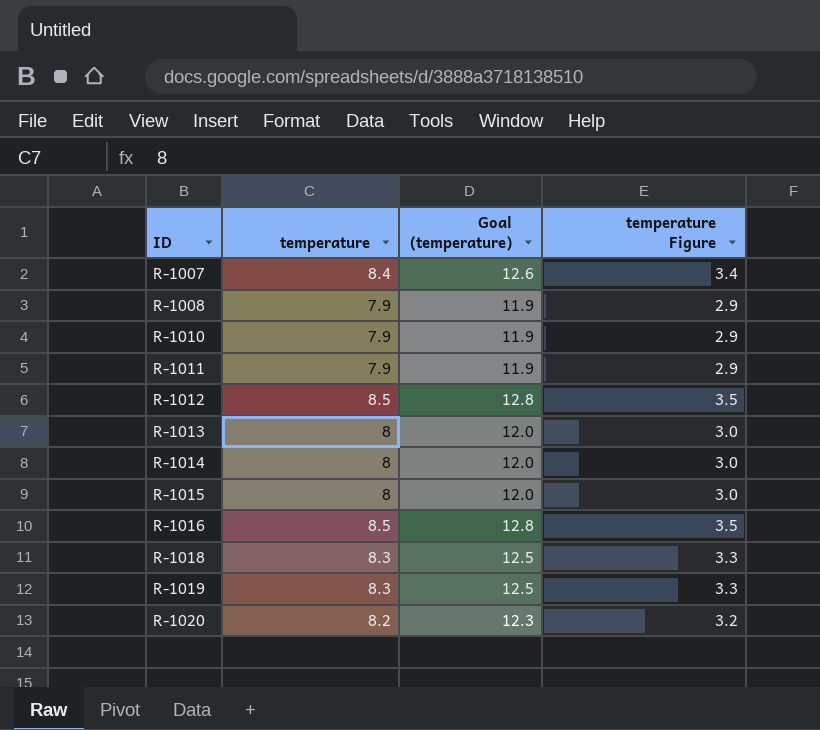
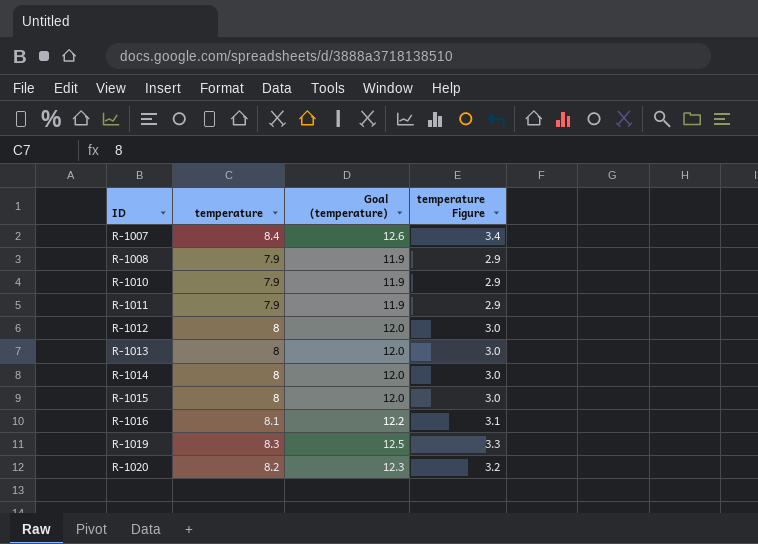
row R-1018: 8.3 | 12.5 | 3.3 -> none
R-1012 | temperature: 8.5 -> 8
R-1012 | Goal (temperature): 12.8 -> 12.0
R-1012 | temperature Figure: 3.5 -> 3.0
R-1016 | temperature: 8.5 -> 8.1
R-1016 | Goal (temperature): 12.8 -> 12.2
R-1016 | temperature Figure: 3.5 -> 3.1

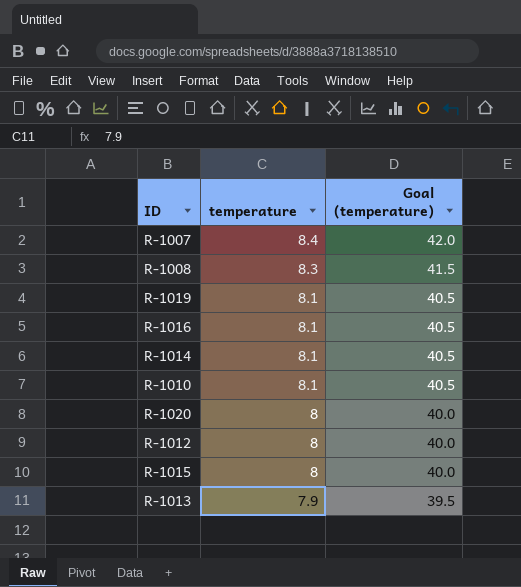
row order: ID ascending -> temperature descending
column temperature Figure | formula: [temperature] - 5 -> none
column Goal (temperature) | formula: [temperature] * 1.5 -> [temperature] * 5
row R-1011: 7.9 | 11.9 | 2.9 -> none
R-1008 | temperature: 7.9 -> 8.3
R-1019 | temperature: 8.3 -> 8.1
R-1014 | temperature: 8 -> 8.1
R-1010 | temperature: 7.9 -> 8.1
R-1020 | temperature: 8.2 -> 8
R-1013 | temperature: 8 -> 7.9

